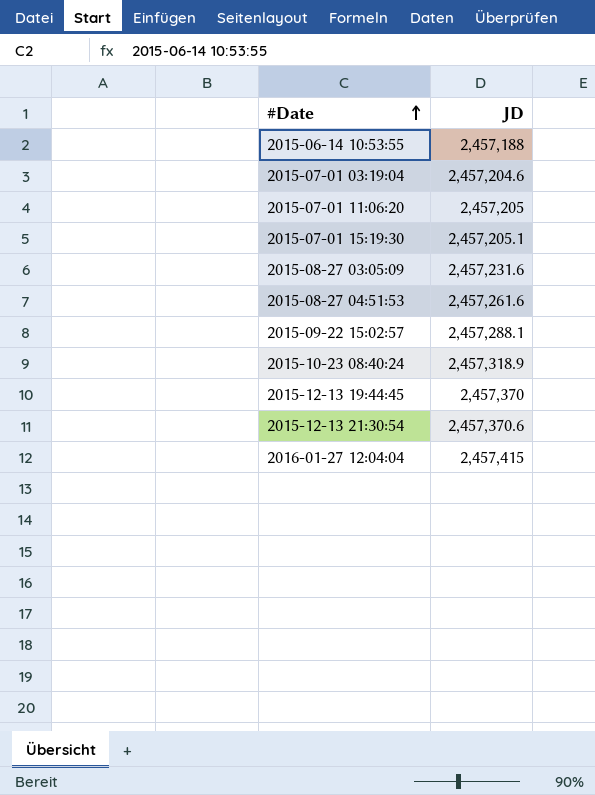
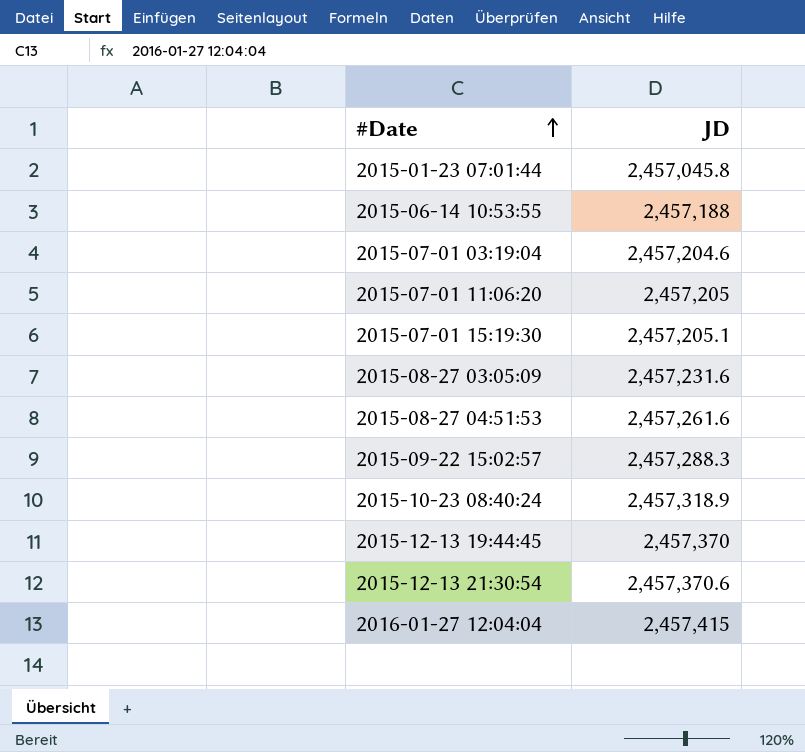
row 2015-01-23 07:01:44: none -> 2,457,045.8
2015-09-22 15:02:57 | JD: 2,457,288.1 -> 2,457,288.3

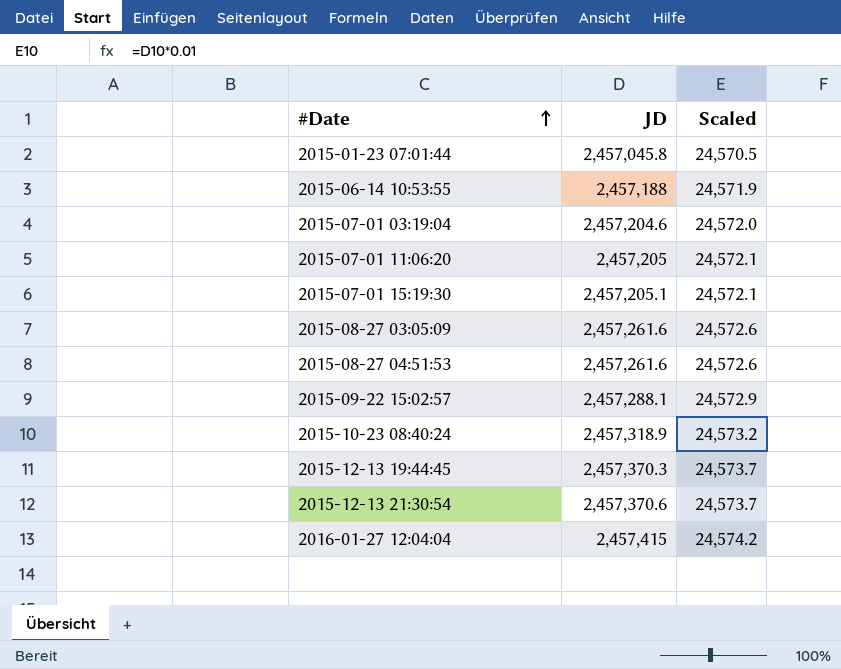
column Scaled | formula: none -> [JD] * 0.01
2015-08-27 03:05:09 | JD: 2,457,231.6 -> 2,457,261.6
2015-09-22 15:02:57 | JD: 2,457,288.3 -> 2,457,288.1
2015-12-13 19:44:45 | JD: 2,457,370 -> 2,457,370.3

